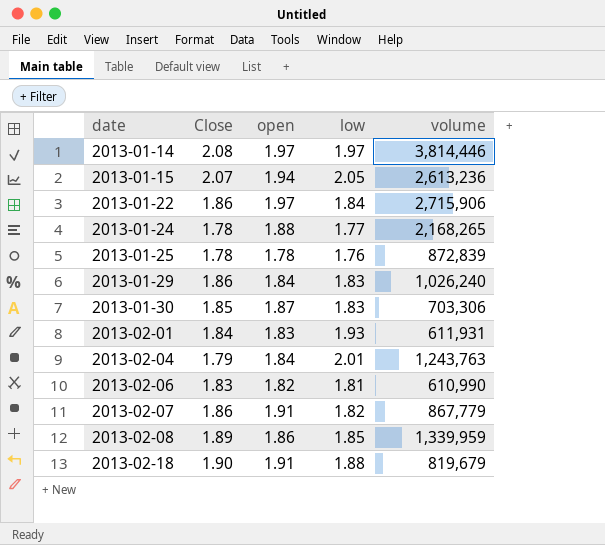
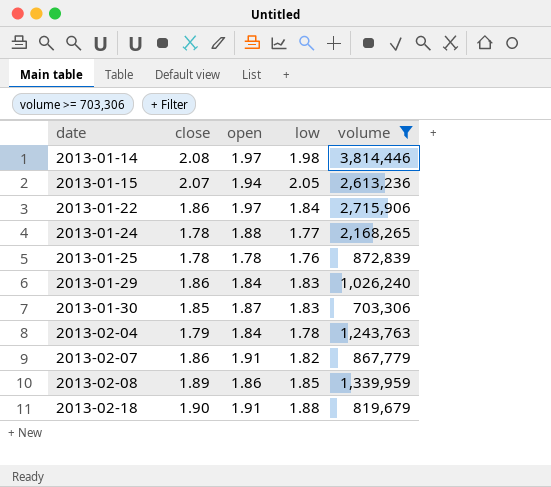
filter: none -> volume >= 703,306
column name: Close -> close
2013-01-14 | low: 1.97 -> 1.98
2013-02-04 | low: 2.01 -> 1.78

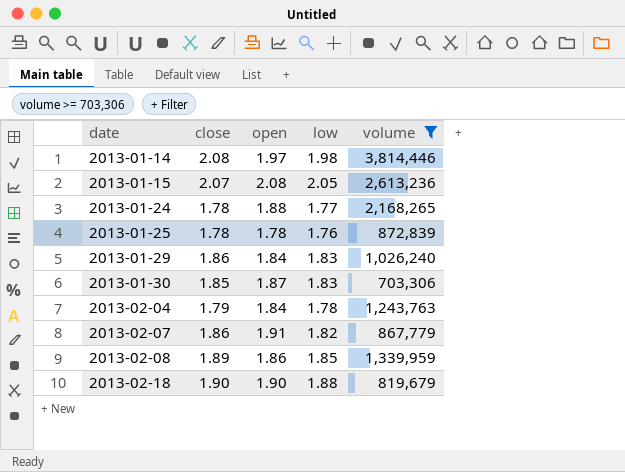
row 2013-01-22: 1.86 | 1.97 | 1.84 | 2,715,906 -> none
2013-01-15 | open: 1.94 -> 2.08
2013-02-18 | open: 1.91 -> 1.90

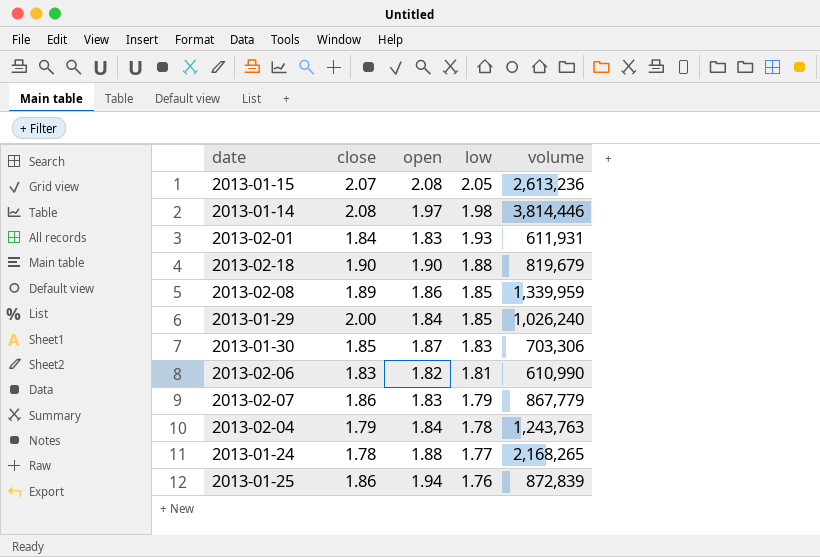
filter: volume >= 703,306 -> none
row order: date ascending -> low descending
2013-01-29 | close: 1.86 -> 2.00
2013-01-29 | low: 1.83 -> 1.85
2013-02-07 | open: 1.91 -> 1.83
2013-02-07 | low: 1.82 -> 1.79
2013-01-25 | close: 1.78 -> 1.86
2013-01-25 | open: 1.78 -> 1.94

